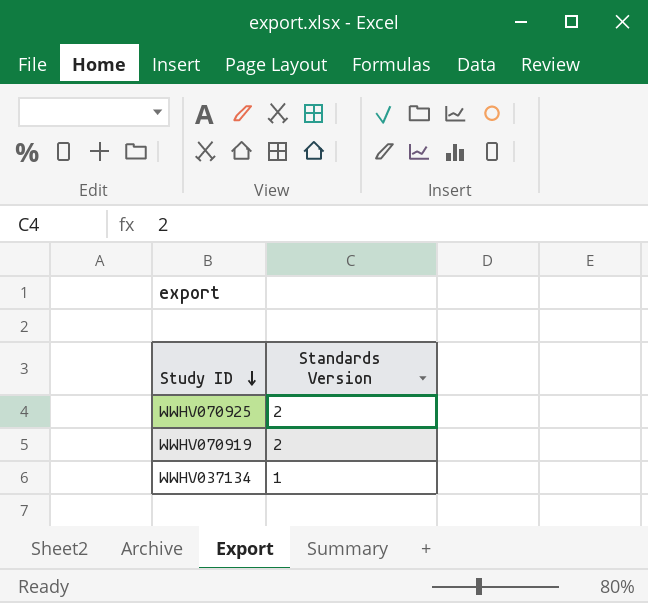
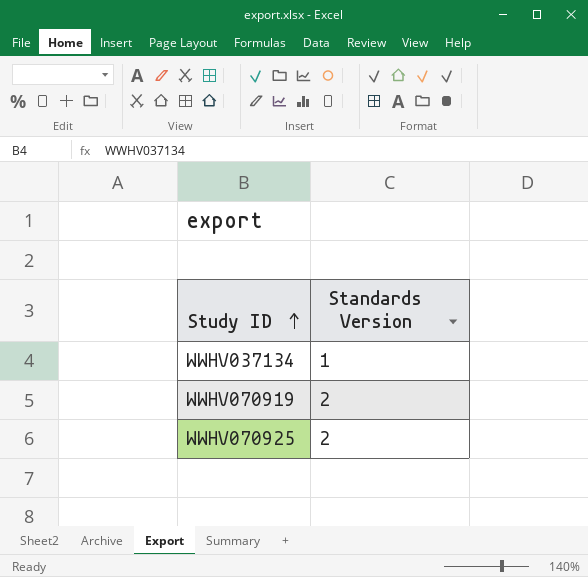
row order: Study ID descending -> Study ID ascending

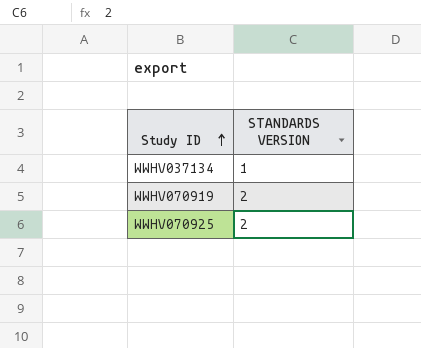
column name: Standards Version -> STANDARDS VERSION

